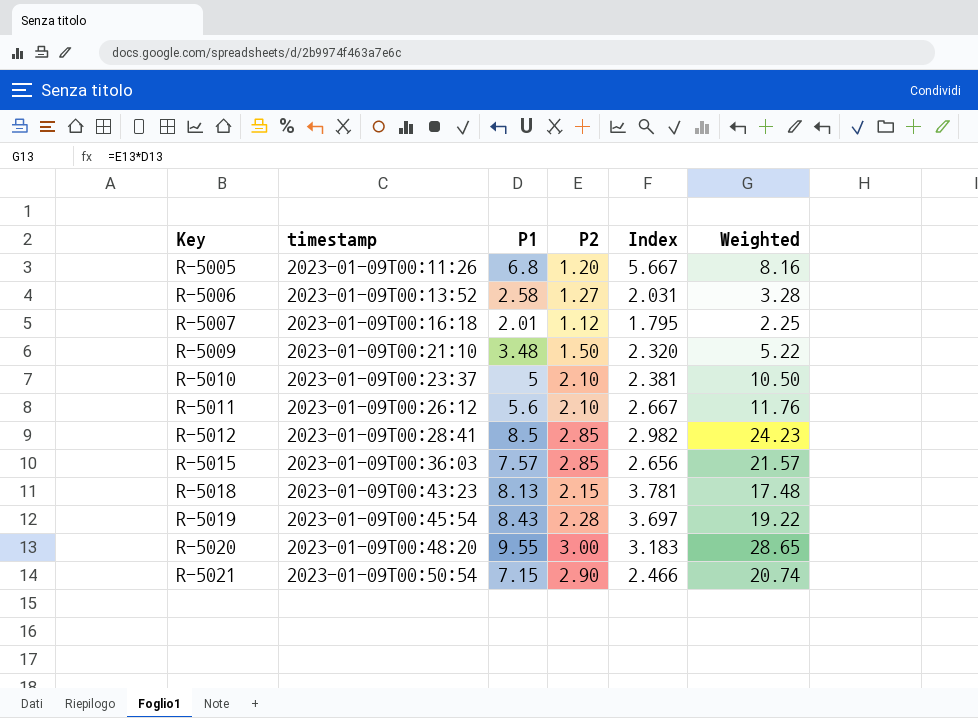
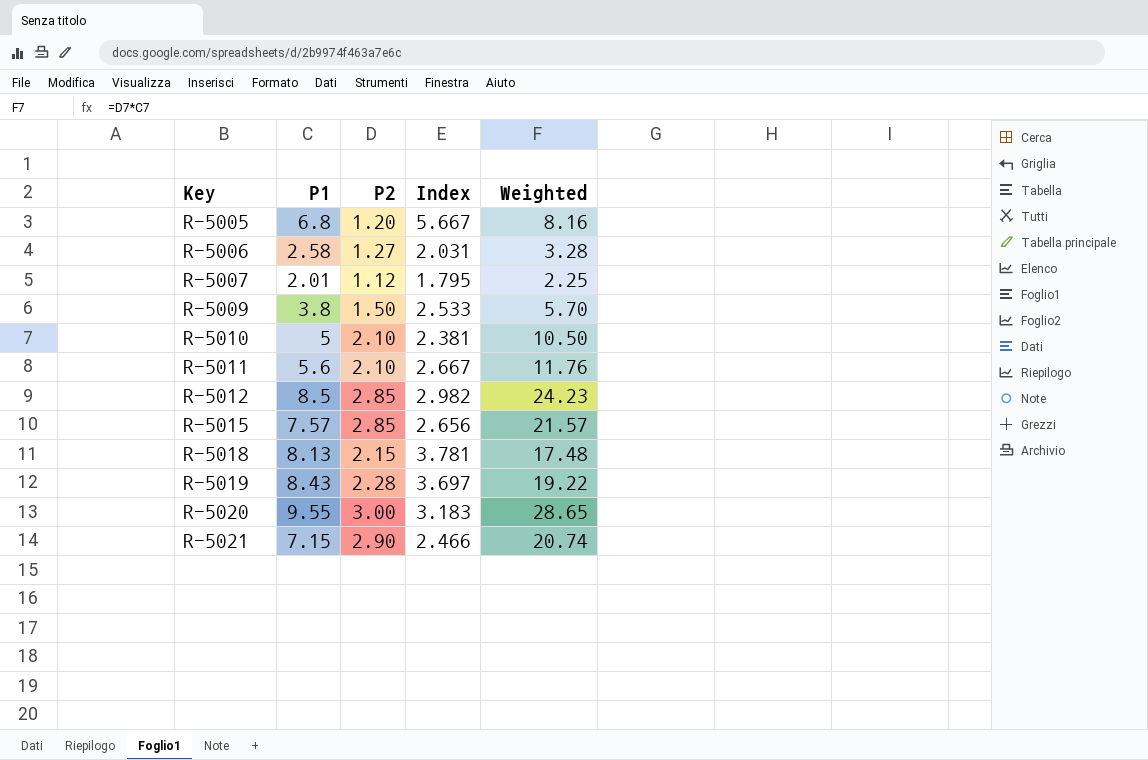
column timestamp | position: 2 -> none
R-5009 | P1: 3.48 -> 3.8
R-5009 | Index: 2.320 -> 2.533
R-5009 | Weighted: 5.22 -> 5.70

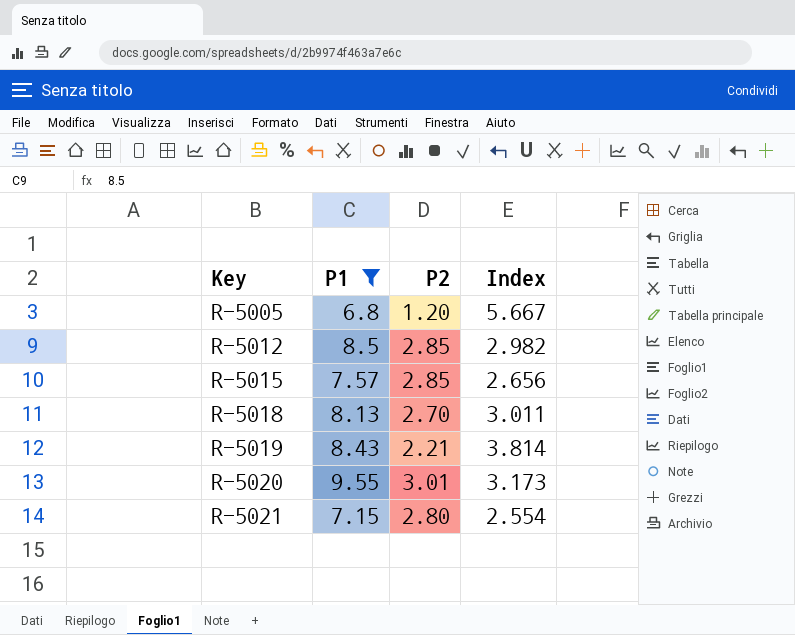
filter: none -> P1 >= 6.8
column Weighted | formula: [P1] * [P2] -> none
R-5018 | P2: 2.15 -> 2.70
R-5018 | Index: 3.781 -> 3.011
R-5019 | P2: 2.28 -> 2.21
R-5019 | Index: 3.697 -> 3.814
R-5020 | P2: 3.00 -> 3.01
R-5020 | Index: 3.183 -> 3.173
R-5021 | P2: 2.90 -> 2.80
R-5021 | Index: 2.466 -> 2.554

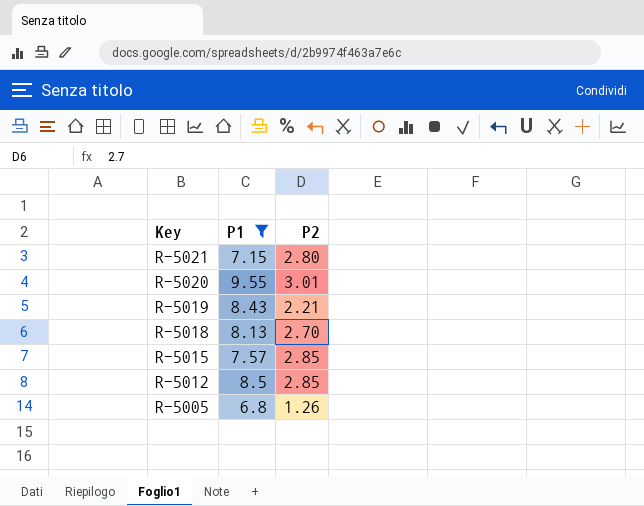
row order: Key ascending -> Key descending
column Index | formula: [P1] / [P2] -> none
R-5005 | P2: 1.20 -> 1.26

